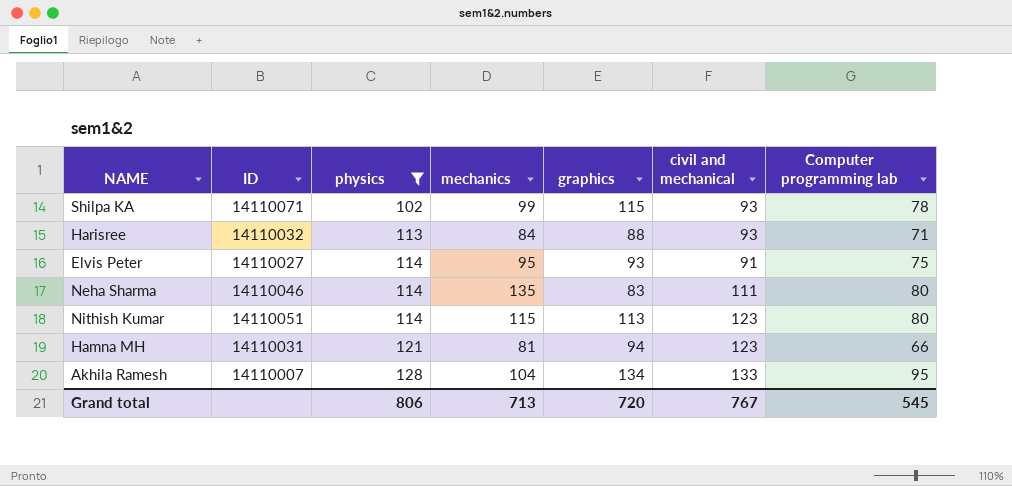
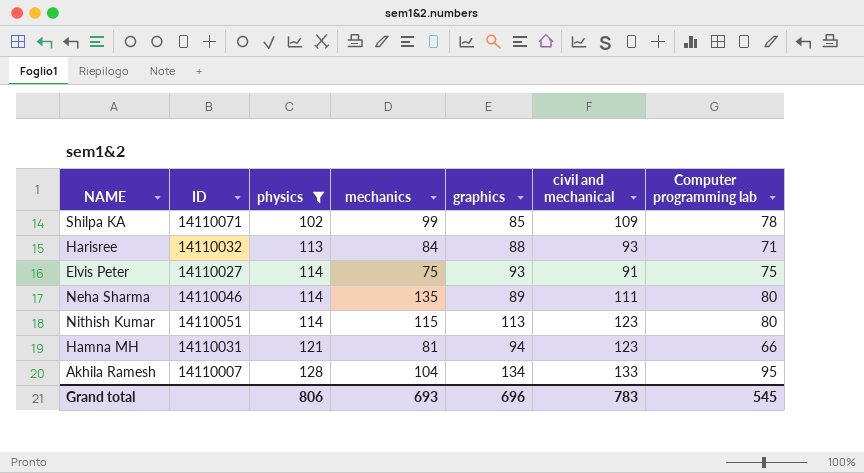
Shilpa KA | graphics: 115 -> 85
Shilpa KA | civil and mechanical: 93 -> 109
Elvis Peter | mechanics: 95 -> 75
Neha Sharma | graphics: 83 -> 89
Grand total | mechanics: 713 -> 693
Grand total | graphics: 720 -> 696
Grand total | civil and mechanical: 767 -> 783

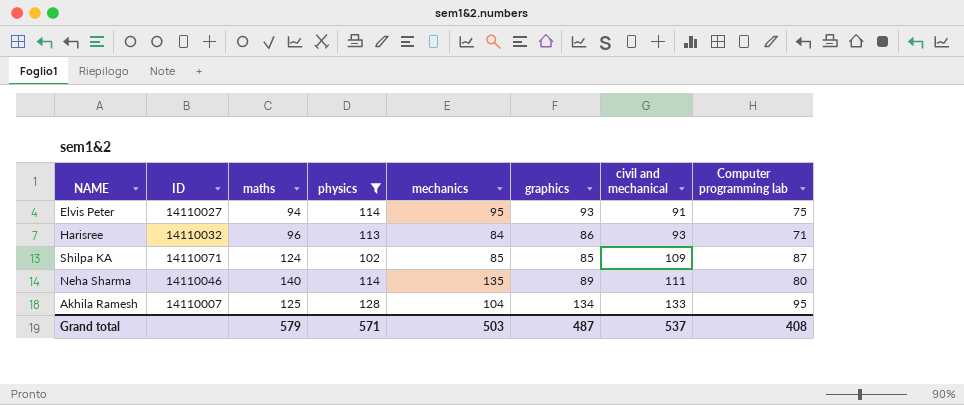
row order: physics ascending -> civil and mechanical ascending
column maths | position: none -> 3
row Nithish Kumar: 14110051 | 114 | 115 | 113 | 123 | 80 -> none
row Hamna MH: 14110031 | 121 | 81 | 94 | 123 | 66 -> none
Elvis Peter | mechanics: 75 -> 95
Harisree | graphics: 88 -> 86
Shilpa KA | mechanics: 99 -> 85
Shilpa KA | Computer programming lab: 78 -> 87
Grand total | physics: 806 -> 571
Grand total | mechanics: 693 -> 503
Grand total | graphics: 696 -> 487
Grand total | civil and mechanical: 783 -> 537
Grand total | Computer programming lab: 545 -> 408

